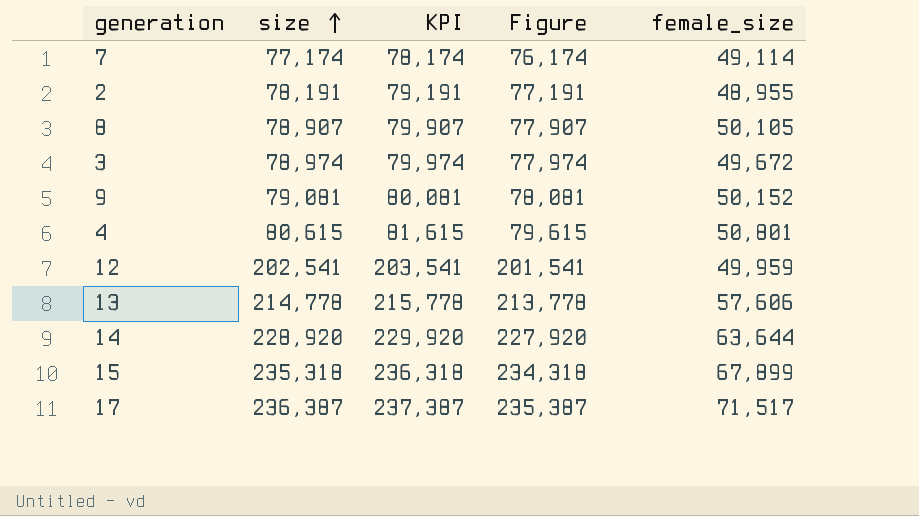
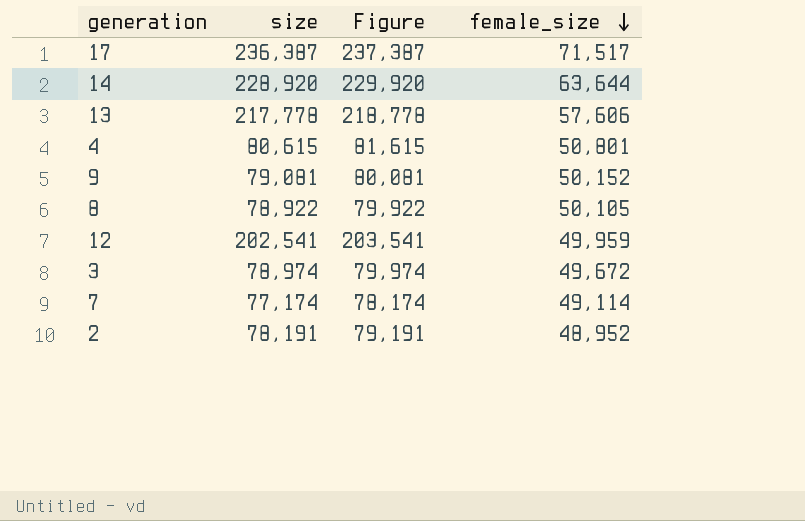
row order: size ascending -> female_size descending
column KPI | formula: [size] + 1000 -> none
column Figure | formula: [size] - 1000 -> [size] + 1000
row 15: 235,318 | 236,318 | 234,318 | 67,899 -> none
13 | size: 214,778 -> 217,778
8 | size: 78,907 -> 78,922
2 | female_size: 48,955 -> 48,952

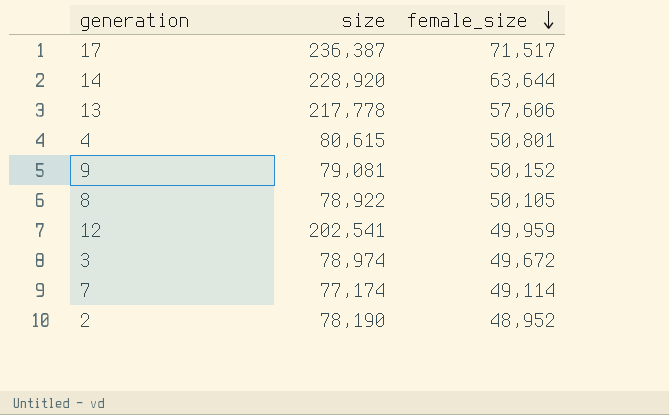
column Figure | formula: [size] + 1000 -> none
2 | size: 78,191 -> 78,190

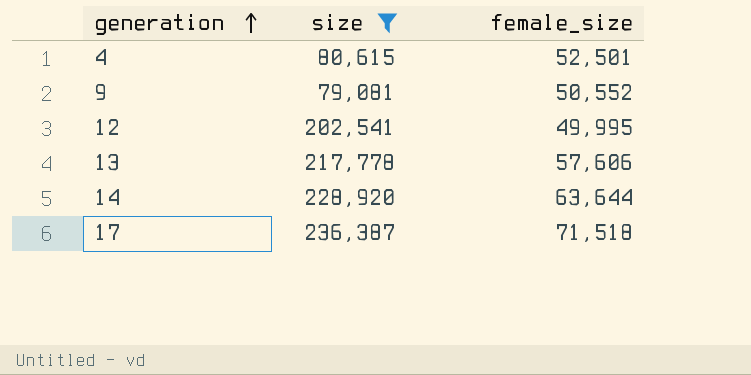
filter: none -> size >= 79,081
row order: female_size descending -> generation ascending
4 | female_size: 50,801 -> 52,501
9 | female_size: 50,152 -> 50,552
12 | female_size: 49,959 -> 49,995
17 | female_size: 71,517 -> 71,518

